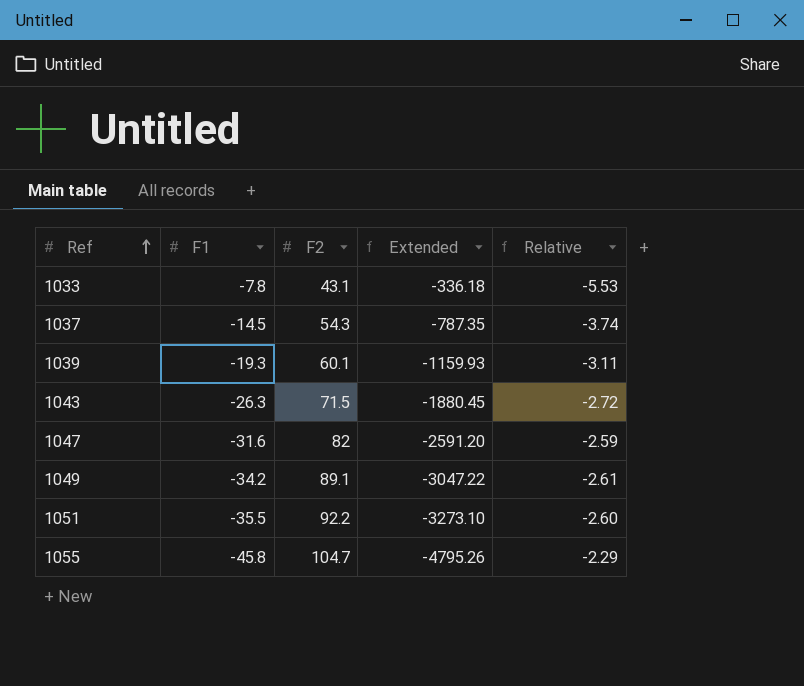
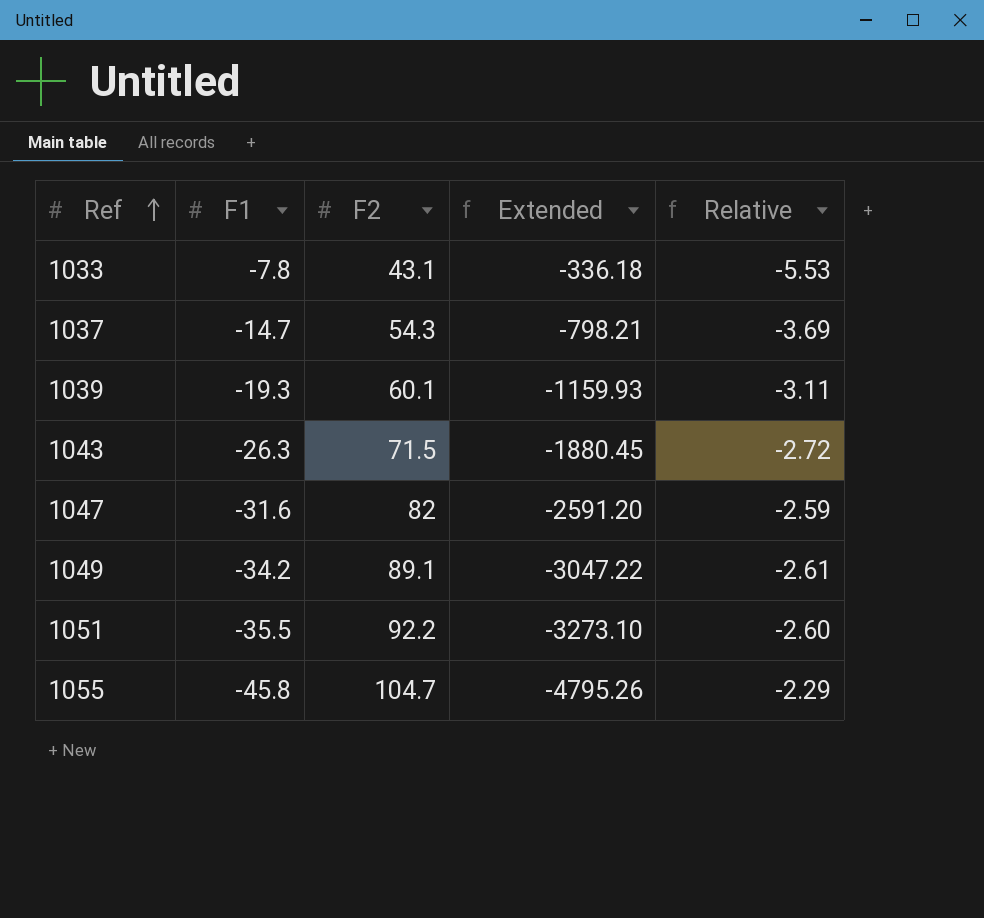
1037 | F1: -14.5 -> -14.7
1037 | Extended: -787.35 -> -798.21
1037 | Relative: -3.74 -> -3.69

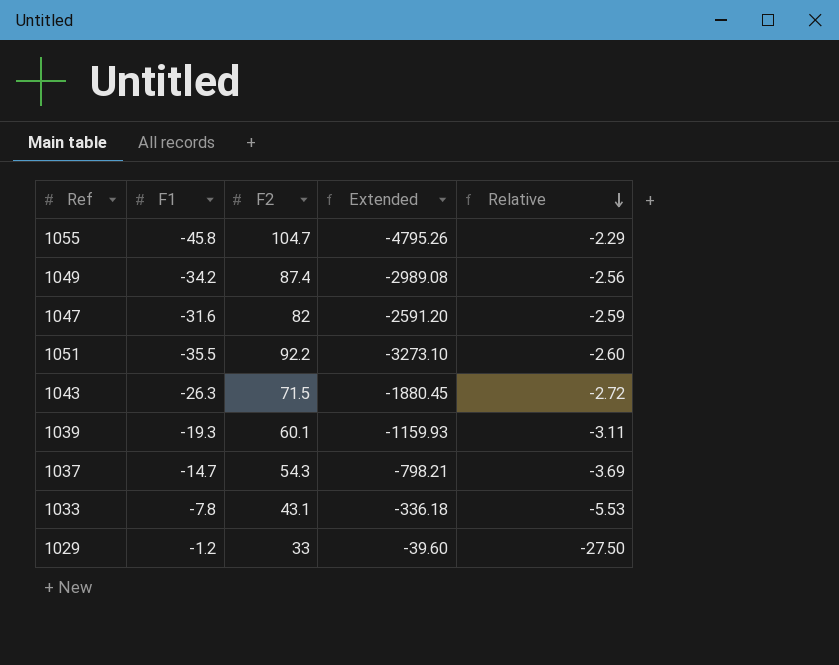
row order: Ref ascending -> Relative descending
1049 | F2: 89.1 -> 87.4
1049 | Extended: -3047.22 -> -2989.08
1049 | Relative: -2.61 -> -2.56
row 1029: none -> -1.2 | 33 | -39.60 | -27.50

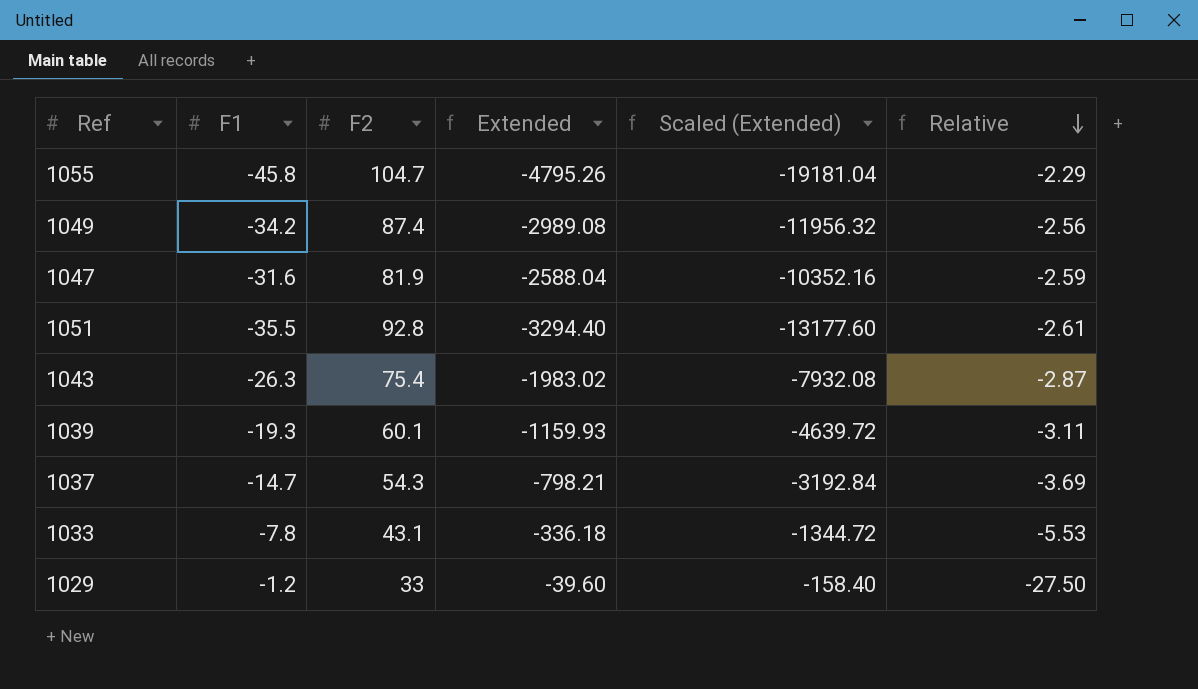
column Scaled (Extended) | formula: none -> [Extended] * 4
1047 | F2: 82 -> 81.9
1047 | Extended: -2591.20 -> -2588.04
1051 | F2: 92.2 -> 92.8
1051 | Extended: -3273.10 -> -3294.40
1051 | Relative: -2.60 -> -2.61
1043 | F2: 71.5 -> 75.4
1043 | Extended: -1880.45 -> -1983.02
1043 | Relative: -2.72 -> -2.87

